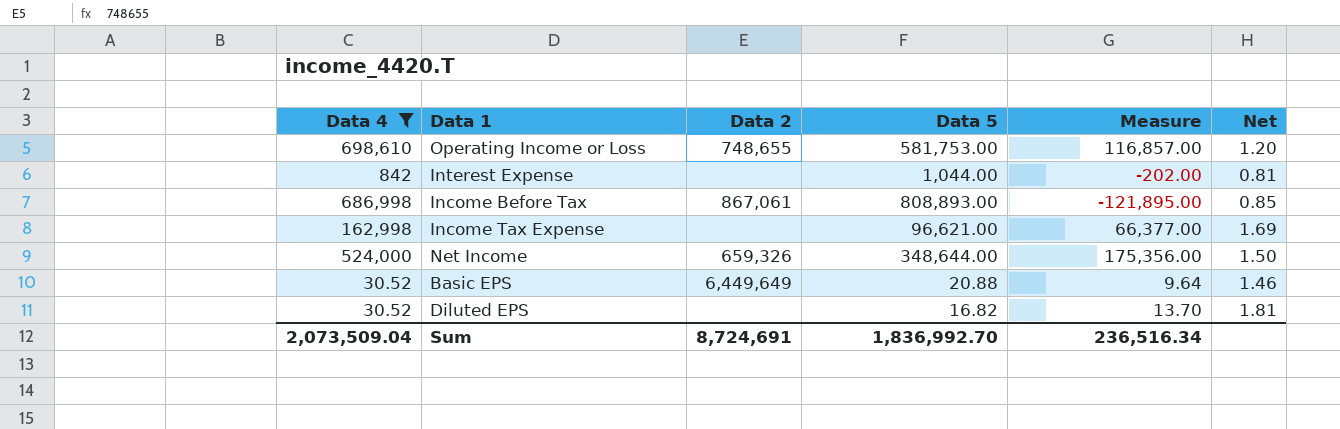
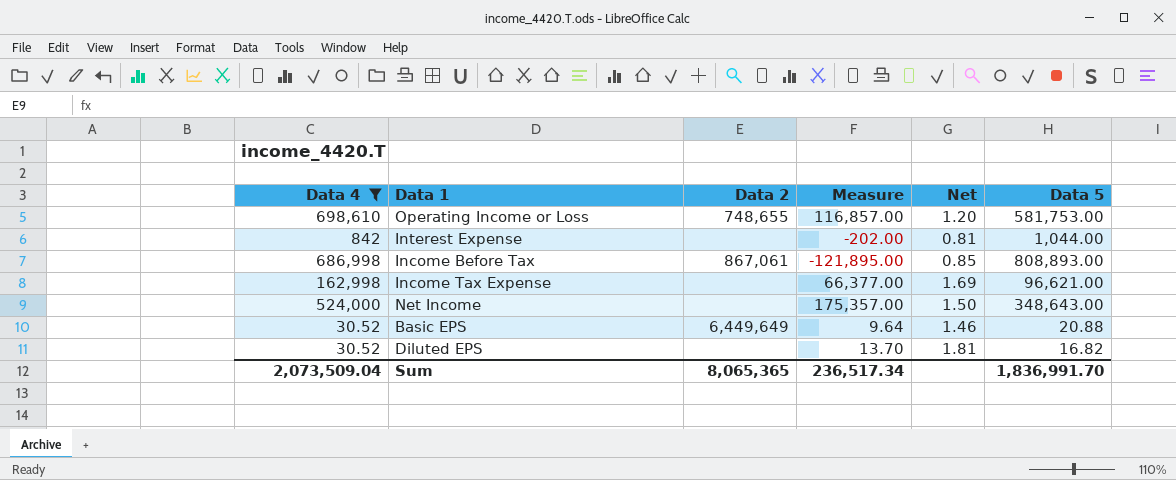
column Data 5 | position: 4 -> 6
Net Income | Data 2: 659,326 -> none
Net Income | Measure: 175,356.00 -> 175,357.00
Net Income | Data 5: 348,644.00 -> 348,643.00
Sum | Data 2: 8,724,691 -> 8,065,365
Sum | Measure: 236,516.34 -> 236,517.34
Sum | Data 5: 1,836,992.70 -> 1,836,991.70

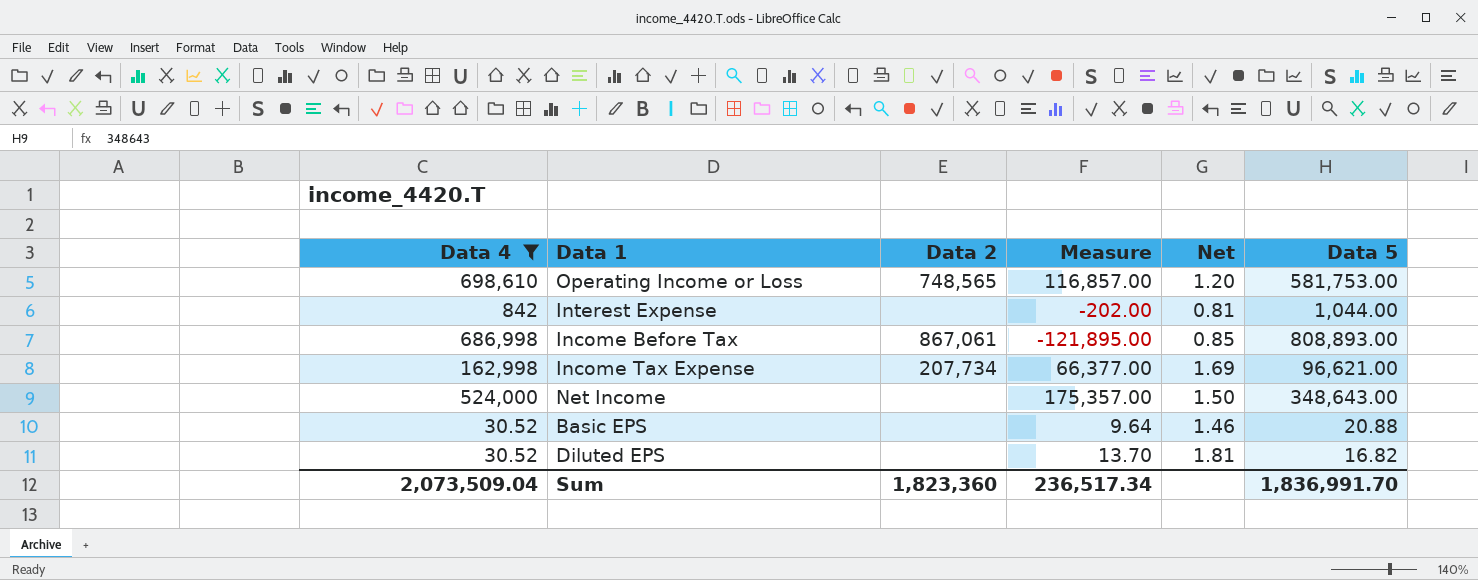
Operating Income or Loss | Data 2: 748,655 -> 748,565
Income Tax Expense | Data 2: none -> 207,734
Basic EPS | Data 2: 6,449,649 -> none
Sum | Data 2: 8,065,365 -> 1,823,360

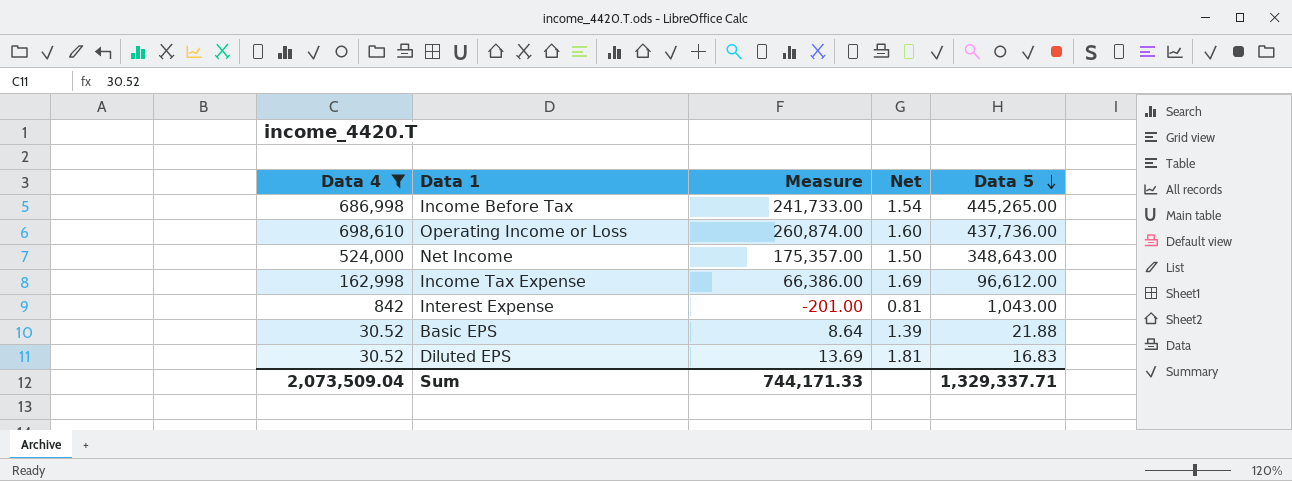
row order: none -> Data 5 descending
column Data 2 | position: 3 -> none
Income Before Tax | Measure: -121,895.00 -> 241,733.00
Income Before Tax | Net: 0.85 -> 1.54
Income Before Tax | Data 5: 808,893.00 -> 445,265.00
Operating Income or Loss | Measure: 116,857.00 -> 260,874.00
Operating Income or Loss | Net: 1.20 -> 1.60
Operating Income or Loss | Data 5: 581,753.00 -> 437,736.00
Income Tax Expense | Measure: 66,377.00 -> 66,386.00
Income Tax Expense | Data 5: 96,621.00 -> 96,612.00
Interest Expense | Measure: -202.00 -> -201.00
Interest Expense | Data 5: 1,044.00 -> 1,043.00
Basic EPS | Measure: 9.64 -> 8.64
Basic EPS | Net: 1.46 -> 1.39
Basic EPS | Data 5: 20.88 -> 21.88
Diluted EPS | Measure: 13.70 -> 13.69
Diluted EPS | Data 5: 16.82 -> 16.83
Sum | Measure: 236,517.34 -> 744,171.33
Sum | Data 5: 1,836,991.70 -> 1,329,337.71

